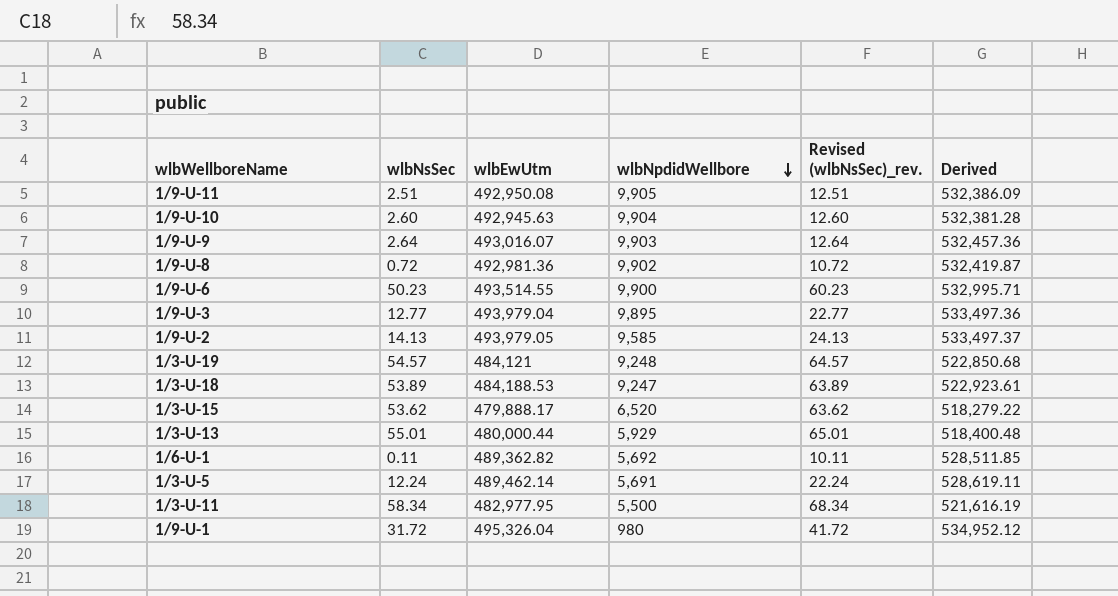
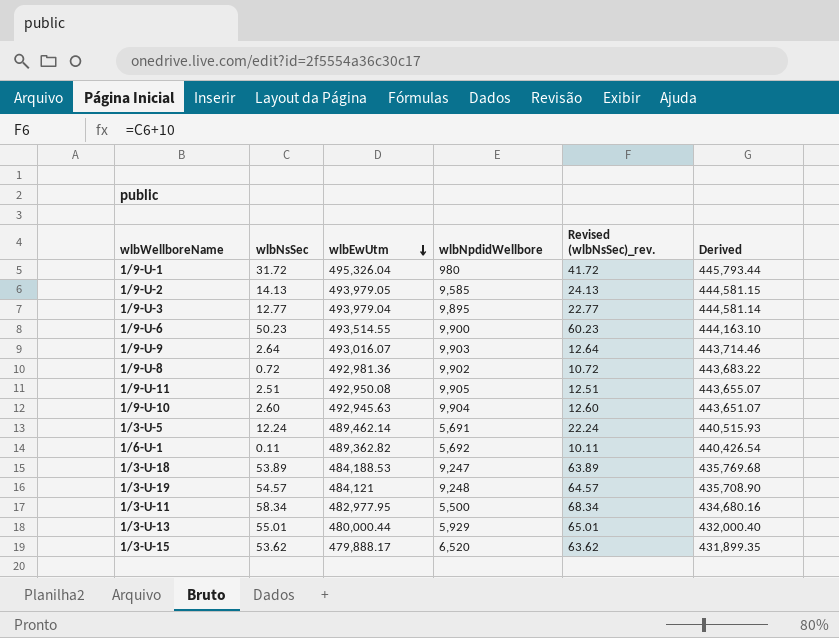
row order: wlbNpdidWellbore descending -> wlbEwUtm descending
column Derived | formula: [wlbEwUtm] * 1.08 -> [wlbEwUtm] * 0.9

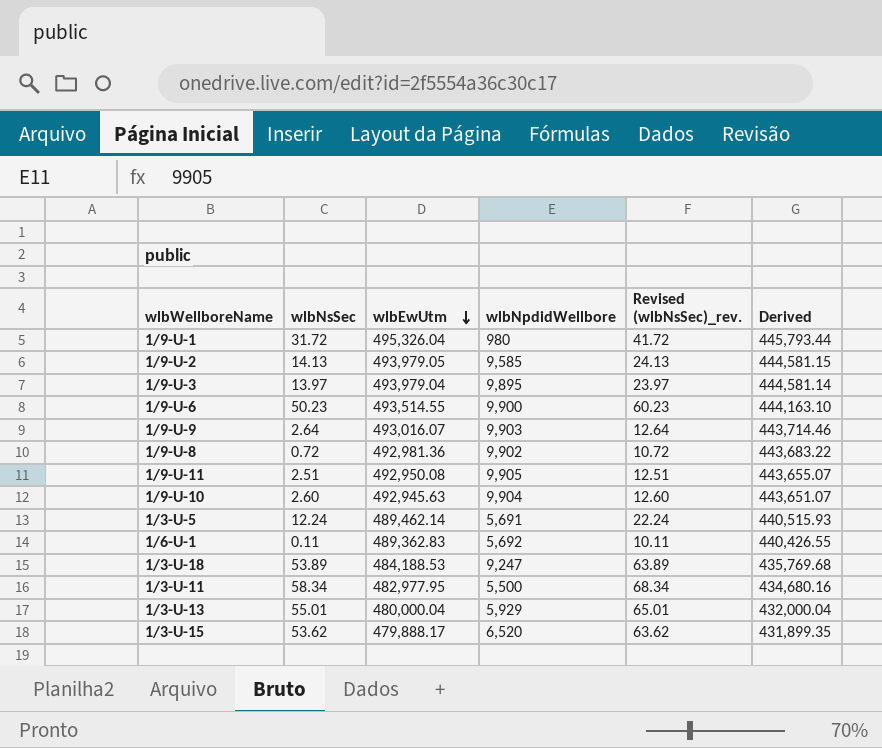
row 1/3-U-19: 54.57 | 484,121 | 9,248 | 64.57 | 435,708.90 -> none
1/9-U-3 | wlbNsSec: 12.77 -> 13.97
1/9-U-3 | Revised (wlbNsSec)_rev.: 22.77 -> 23.97
1/6-U-1 | wlbEwUtm: 489,362.82 -> 489,362.83
1/6-U-1 | Derived: 440,426.54 -> 440,426.55
1/3-U-13 | wlbEwUtm: 480,000.44 -> 480,000.04
1/3-U-13 | Derived: 432,000.40 -> 432,000.04

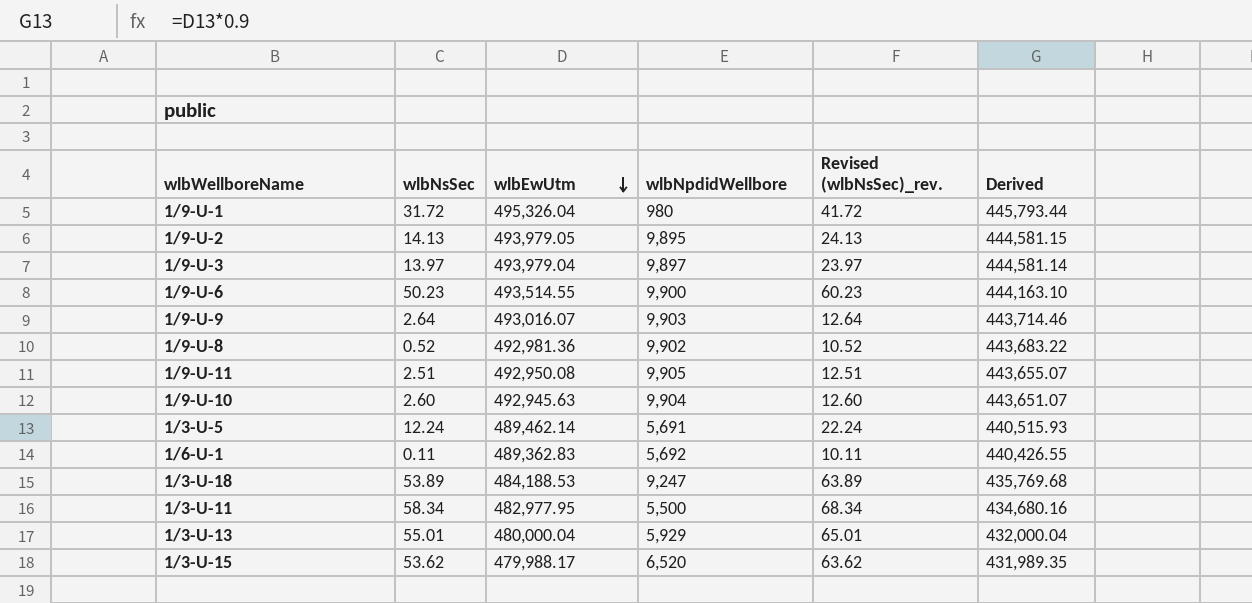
1/9-U-2 | wlbNpdidWellbore: 9,585 -> 9,895
1/9-U-3 | wlbNpdidWellbore: 9,895 -> 9,897
1/9-U-8 | wlbNsSec: 0.72 -> 0.52
1/9-U-8 | Revised (wlbNsSec)_rev.: 10.72 -> 10.52
1/3-U-15 | wlbEwUtm: 479,888.17 -> 479,988.17
1/3-U-15 | Derived: 431,899.35 -> 431,989.35

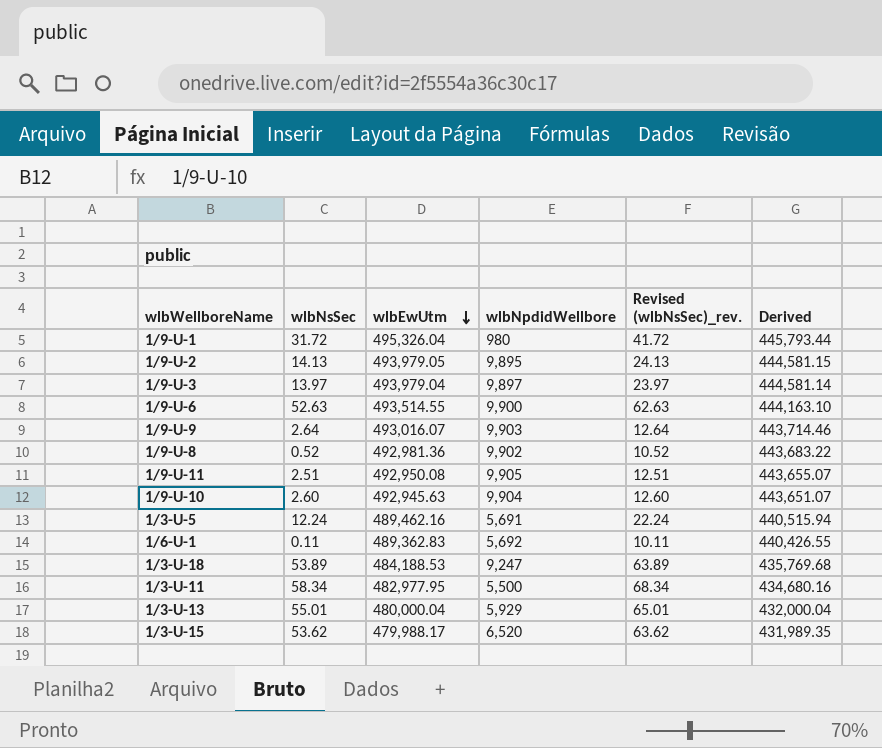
1/9-U-6 | wlbNsSec: 50.23 -> 52.63
1/9-U-6 | Revised (wlbNsSec)_rev.: 60.23 -> 62.63
1/3-U-5 | wlbEwUtm: 489,462.14 -> 489,462.16
1/3-U-5 | Derived: 440,515.93 -> 440,515.94

